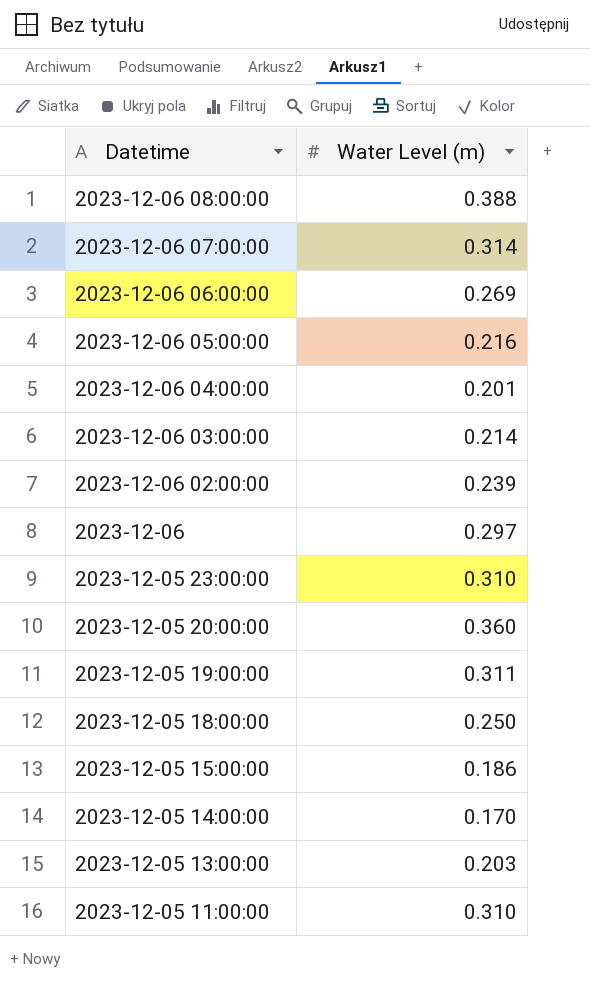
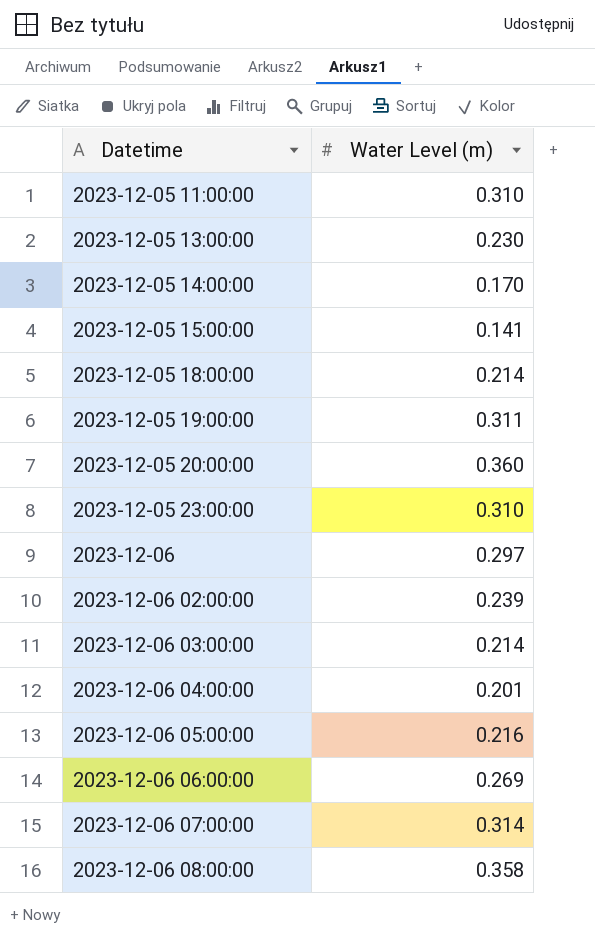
row order: Datetime descending -> Datetime ascending
2023-12-05 13:00:00 | Water Level (m): 0.203 -> 0.230
2023-12-05 15:00:00 | Water Level (m): 0.186 -> 0.141
2023-12-05 18:00:00 | Water Level (m): 0.250 -> 0.214
2023-12-06 08:00:00 | Water Level (m): 0.388 -> 0.358

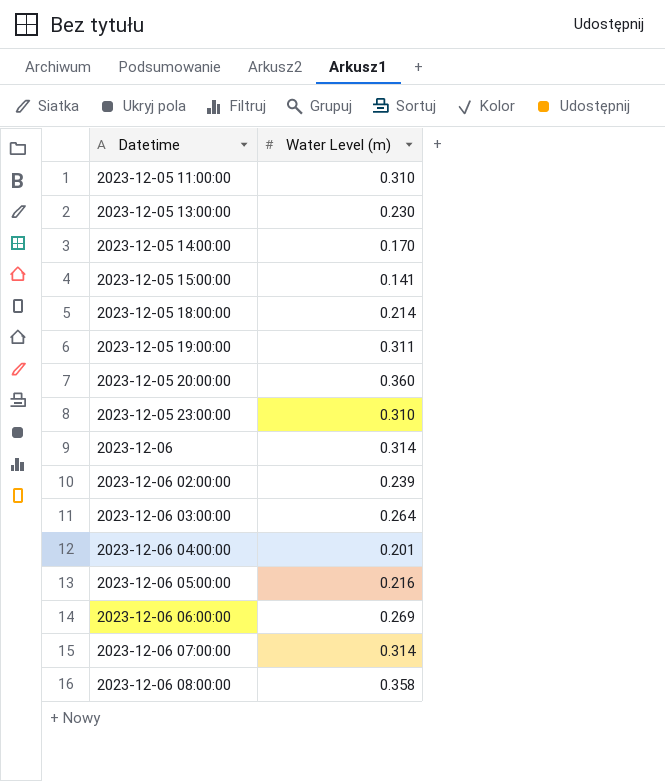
2023-12-06 | Water Level (m): 0.297 -> 0.314
2023-12-06 03:00:00 | Water Level (m): 0.214 -> 0.264

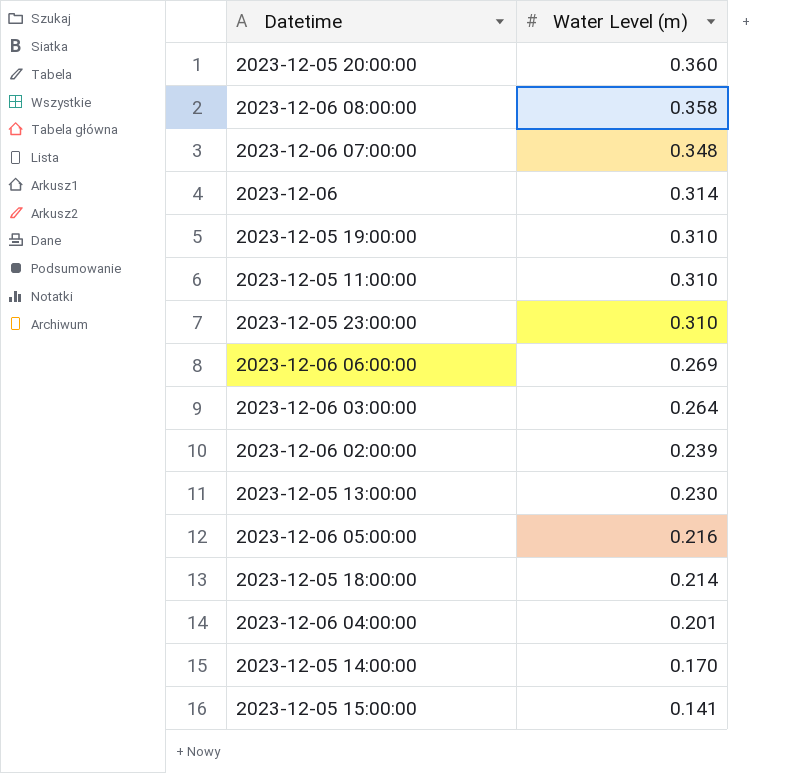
row order: Datetime ascending -> Water Level (m) descending
2023-12-06 07:00:00 | Water Level (m): 0.314 -> 0.348
2023-12-05 19:00:00 | Water Level (m): 0.311 -> 0.310

